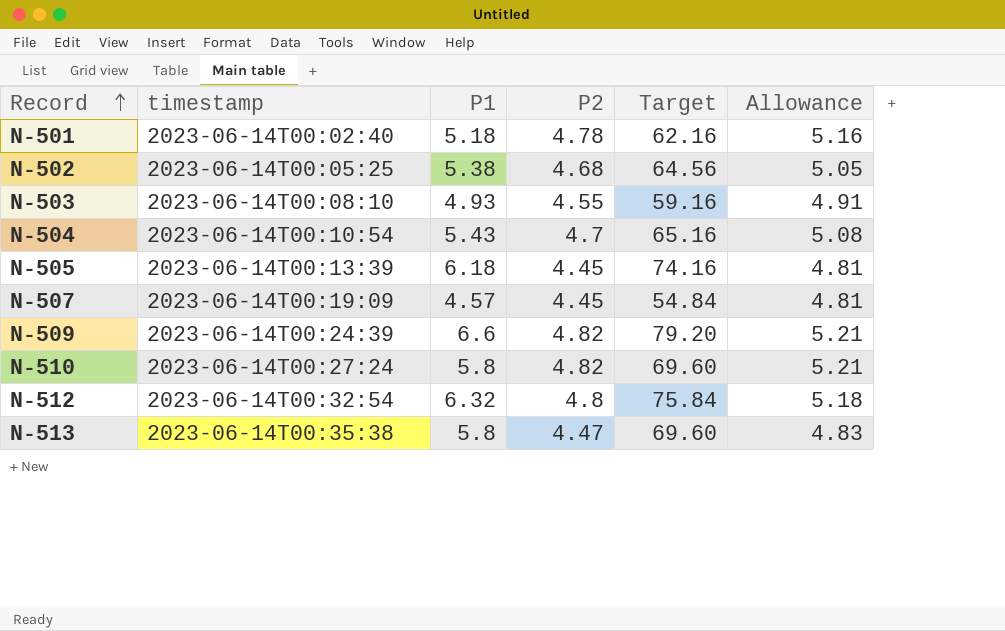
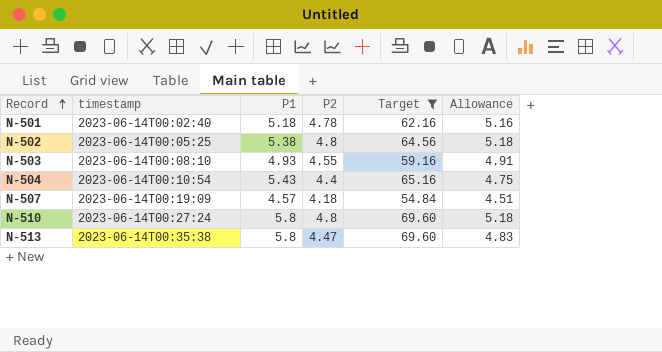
filter: none -> Target <= 69.60
N-502 | P2: 4.68 -> 4.8
N-502 | Allowance: 5.05 -> 5.18
N-504 | P2: 4.7 -> 4.4
N-504 | Allowance: 5.08 -> 4.75
N-507 | P2: 4.45 -> 4.18
N-507 | Allowance: 4.81 -> 4.51
N-510 | P2: 4.82 -> 4.8
N-510 | Allowance: 5.21 -> 5.18

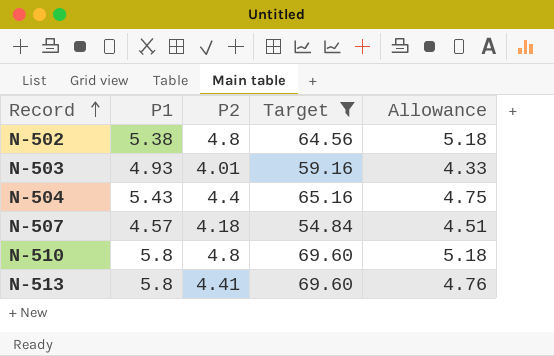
column timestamp | position: 2 -> none
row N-501: 2023-06-14T00:02:40 | 5.18 | 4.78 | 62.16 | 5.16 -> none
N-503 | P2: 4.55 -> 4.01
N-503 | Allowance: 4.91 -> 4.33
N-513 | P2: 4.47 -> 4.41
N-513 | Allowance: 4.83 -> 4.76

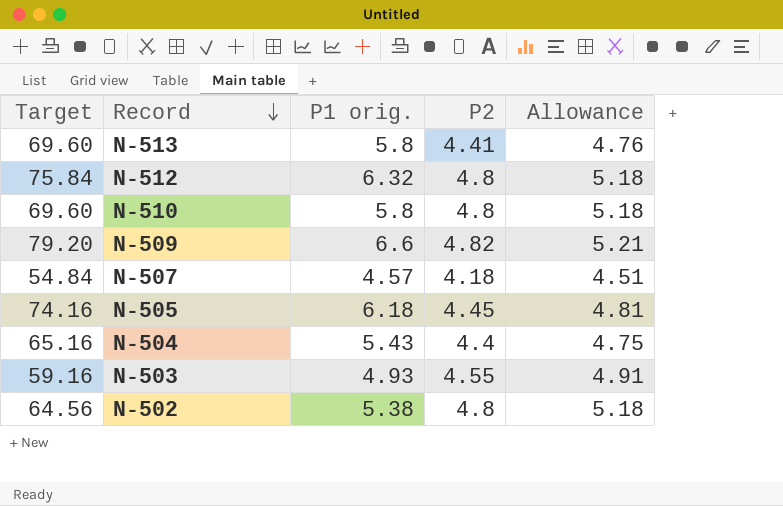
filter: Target <= 69.60 -> none
row order: Record ascending -> Record descending
column Target | position: 4 -> 1
column name: P1 -> P1 orig.
N-503 | P2: 4.01 -> 4.55
N-503 | Allowance: 4.33 -> 4.91

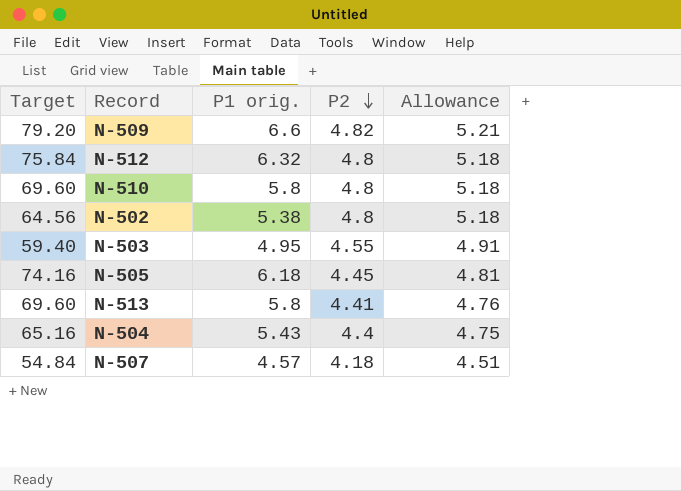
row order: Record descending -> P2 descending
N-503 | Target: 59.16 -> 59.40
N-503 | P1 orig.: 4.93 -> 4.95

